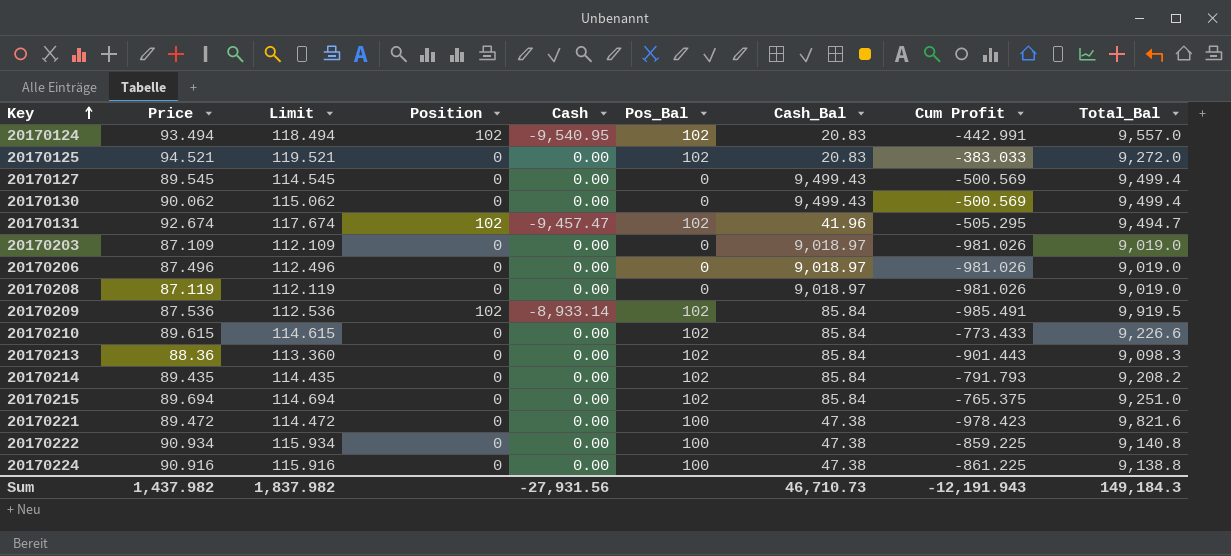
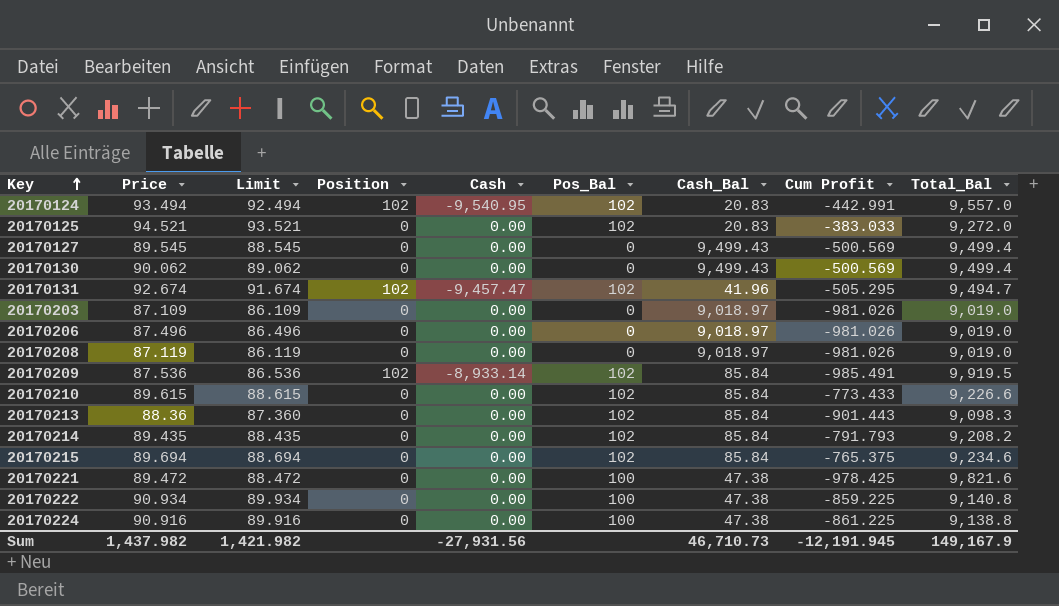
column Limit | formula: [Price] + 25 -> [Price] - 1
20170215 | Total_Bal: 9,251.0 -> 9,234.6
20170221 | Cum Profit: -978.423 -> -978.425
Sum | Limit: 1,837.982 -> 1,421.982
Sum | Cum Profit: -12,191.943 -> -12,191.945
Sum | Total_Bal: 149,184.3 -> 149,167.9

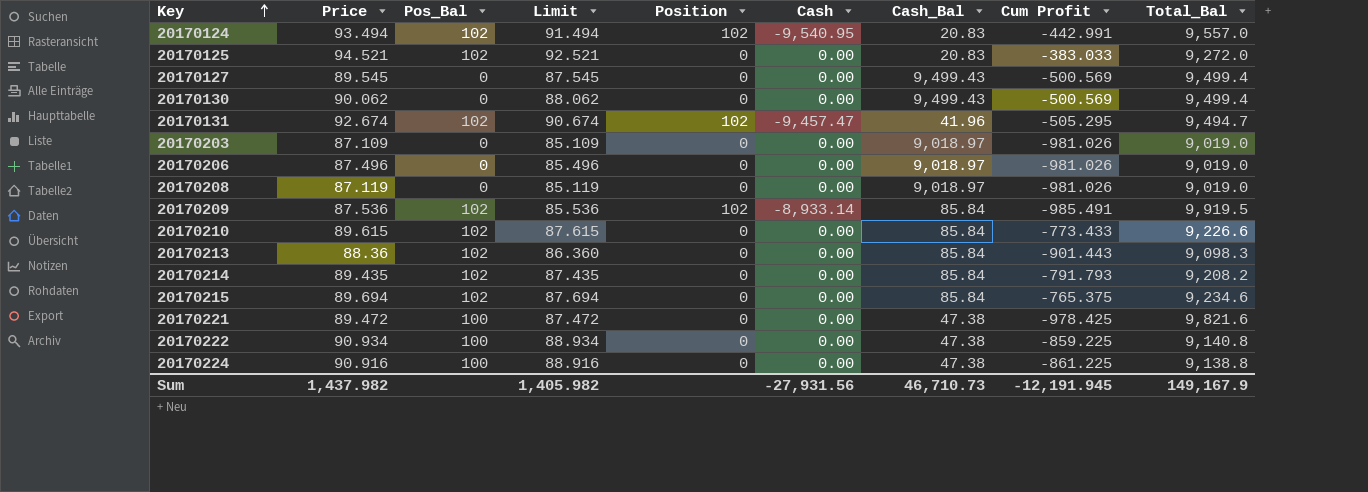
column Pos_Bal | position: 6 -> 3
column Limit | formula: [Price] - 1 -> [Price] - 2
Sum | Limit: 1,421.982 -> 1,405.982

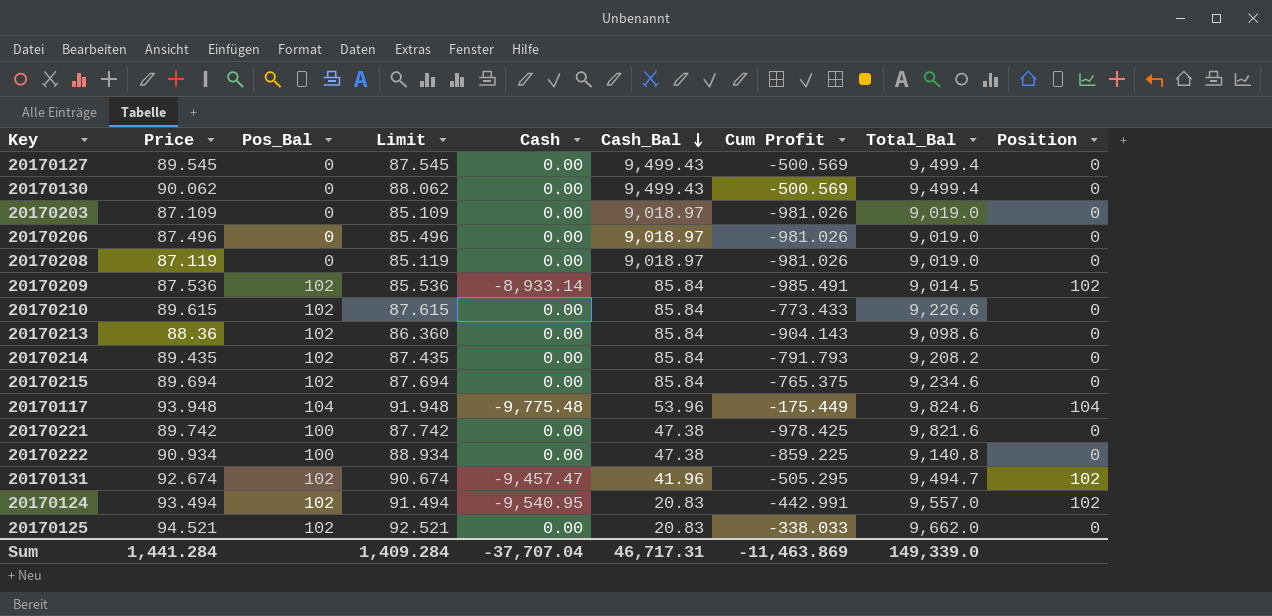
row order: Key ascending -> Cash_Bal descending
column Position | position: 5 -> 9
row 20170224: 90.916 | 100 | 88.916 | 0 | 0.00 | 47.38 | -861.225 | 9,138.8 -> none
20170209 | Total_Bal: 9,919.5 -> 9,014.5
20170213 | Cum Profit: -901.443 -> -904.143
20170213 | Total_Bal: 9,098.3 -> 9,098.6
row 20170117: none -> 93.948 | 104 | 91.948 | -9,775.48 | 53.96 | -175.449 | 9,824.6 | 104
20170221 | Price: 89.472 -> 89.742
20170221 | Limit: 87.472 -> 87.742
20170125 | Cum Profit: -383.033 -> -338.033
20170125 | Total_Bal: 9,272.0 -> 9,662.0
Sum | Price: 1,437.982 -> 1,441.284
Sum | Limit: 1,405.982 -> 1,409.284
Sum | Cash: -27,931.56 -> -37,707.04
Sum | Cash_Bal: 46,710.73 -> 46,717.31
Sum | Cum Profit: -12,191.945 -> -11,463.869
Sum | Total_Bal: 149,167.9 -> 149,339.0

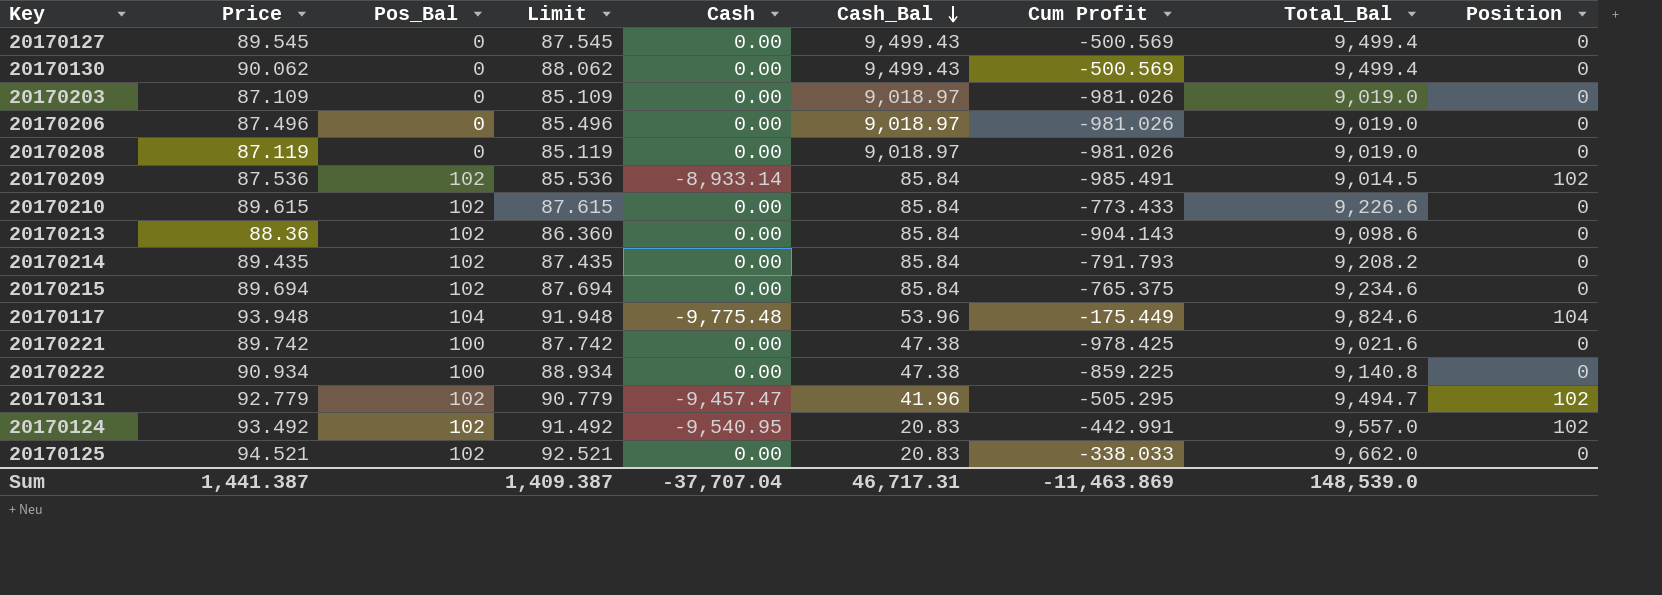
20170221 | Total_Bal: 9,821.6 -> 9,021.6
20170131 | Price: 92.674 -> 92.779
20170131 | Limit: 90.674 -> 90.779
20170124 | Price: 93.494 -> 93.492
20170124 | Limit: 91.494 -> 91.492
Sum | Price: 1,441.284 -> 1,441.387
Sum | Limit: 1,409.284 -> 1,409.387
Sum | Total_Bal: 149,339.0 -> 148,539.0

